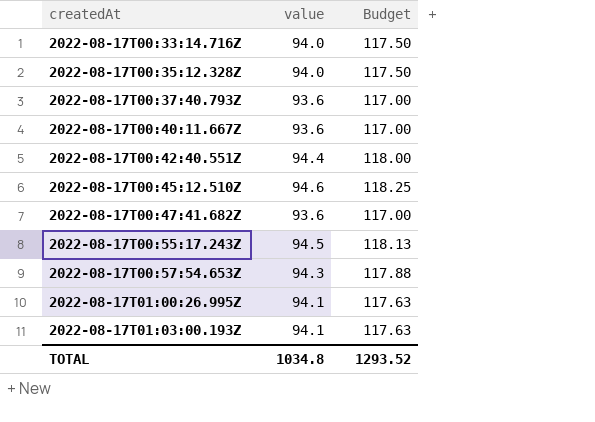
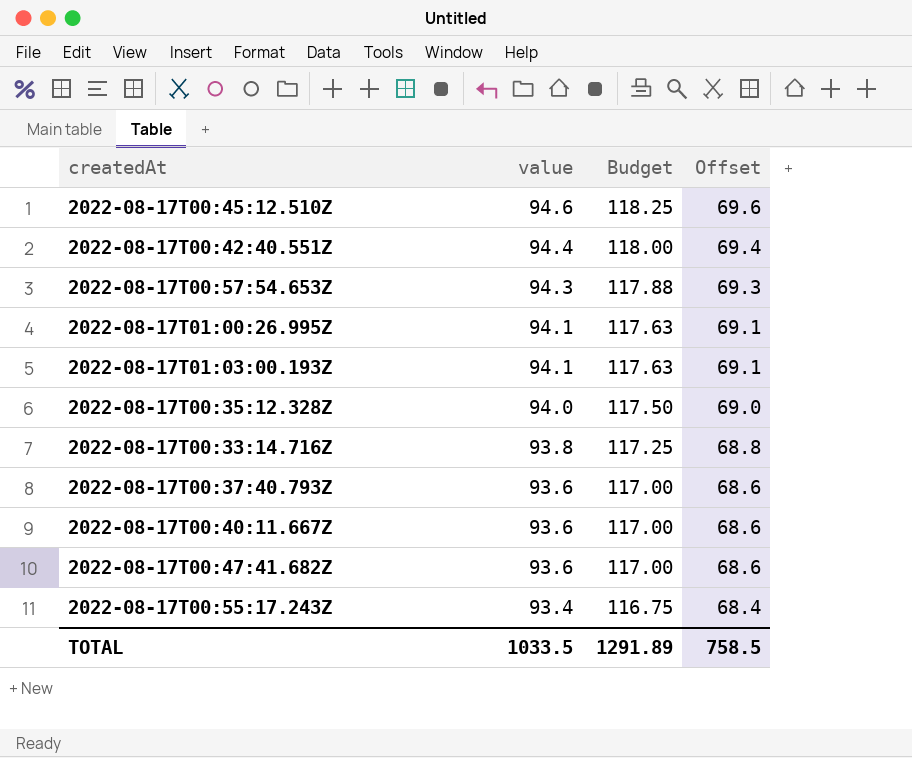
row order: createdAt ascending -> value descending
column Offset | formula: none -> [value] - 25
2022-08-17T00:33:14.716Z | value: 94.0 -> 93.8
2022-08-17T00:33:14.716Z | Budget: 117.50 -> 117.25
2022-08-17T00:55:17.243Z | value: 94.5 -> 93.4
2022-08-17T00:55:17.243Z | Budget: 118.13 -> 116.75
TOTAL | value: 1034.8 -> 1033.5
TOTAL | Budget: 1293.52 -> 1291.89

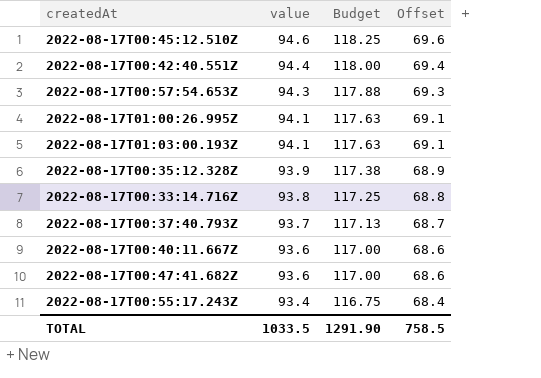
2022-08-17T00:35:12.328Z | value: 94.0 -> 93.9
2022-08-17T00:35:12.328Z | Budget: 117.50 -> 117.38
2022-08-17T00:35:12.328Z | Offset: 69.0 -> 68.9
2022-08-17T00:37:40.793Z | value: 93.6 -> 93.7
2022-08-17T00:37:40.793Z | Budget: 117.00 -> 117.13
2022-08-17T00:37:40.793Z | Offset: 68.6 -> 68.7
TOTAL | Budget: 1291.89 -> 1291.90

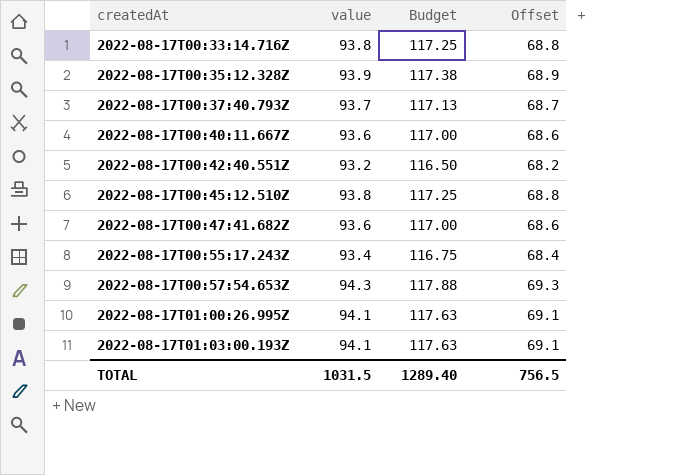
row order: value descending -> createdAt ascending
2022-08-17T00:42:40.551Z | value: 94.4 -> 93.2
2022-08-17T00:42:40.551Z | Budget: 118.00 -> 116.50
2022-08-17T00:42:40.551Z | Offset: 69.4 -> 68.2
2022-08-17T00:45:12.510Z | value: 94.6 -> 93.8
2022-08-17T00:45:12.510Z | Budget: 118.25 -> 117.25
2022-08-17T00:45:12.510Z | Offset: 69.6 -> 68.8
TOTAL | value: 1033.5 -> 1031.5
TOTAL | Budget: 1291.90 -> 1289.40
TOTAL | Offset: 758.5 -> 756.5

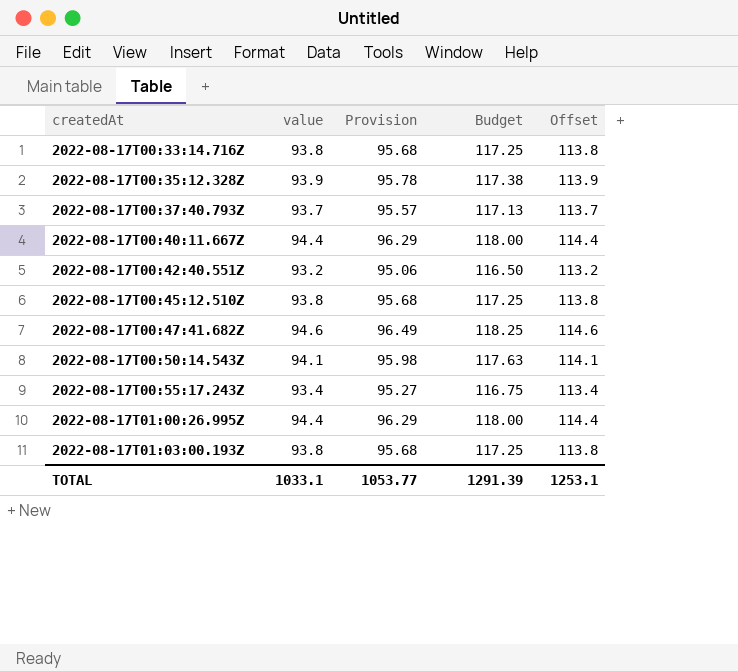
column Provision | formula: none -> [value] * 1.02
column Offset | formula: [value] - 25 -> [value] + 20
row 2022-08-17T00:57:54.653Z: 94.3 | 117.88 | 69.3 -> none
2022-08-17T00:40:11.667Z | value: 93.6 -> 94.4
2022-08-17T00:40:11.667Z | Budget: 117.00 -> 118.00
2022-08-17T00:47:41.682Z | value: 93.6 -> 94.6
2022-08-17T00:47:41.682Z | Budget: 117.00 -> 118.25
row 2022-08-17T00:50:14.543Z: none -> 94.1 | 95.98 | 117.63 | 114.1
2022-08-17T01:00:26.995Z | value: 94.1 -> 94.4
2022-08-17T01:00:26.995Z | Budget: 117.63 -> 118.00
2022-08-17T01:03:00.193Z | value: 94.1 -> 93.8
2022-08-17T01:03:00.193Z | Budget: 117.63 -> 117.25
TOTAL | value: 1031.5 -> 1033.1
TOTAL | Budget: 1289.40 -> 1291.39
TOTAL | Offset: 756.5 -> 1253.1

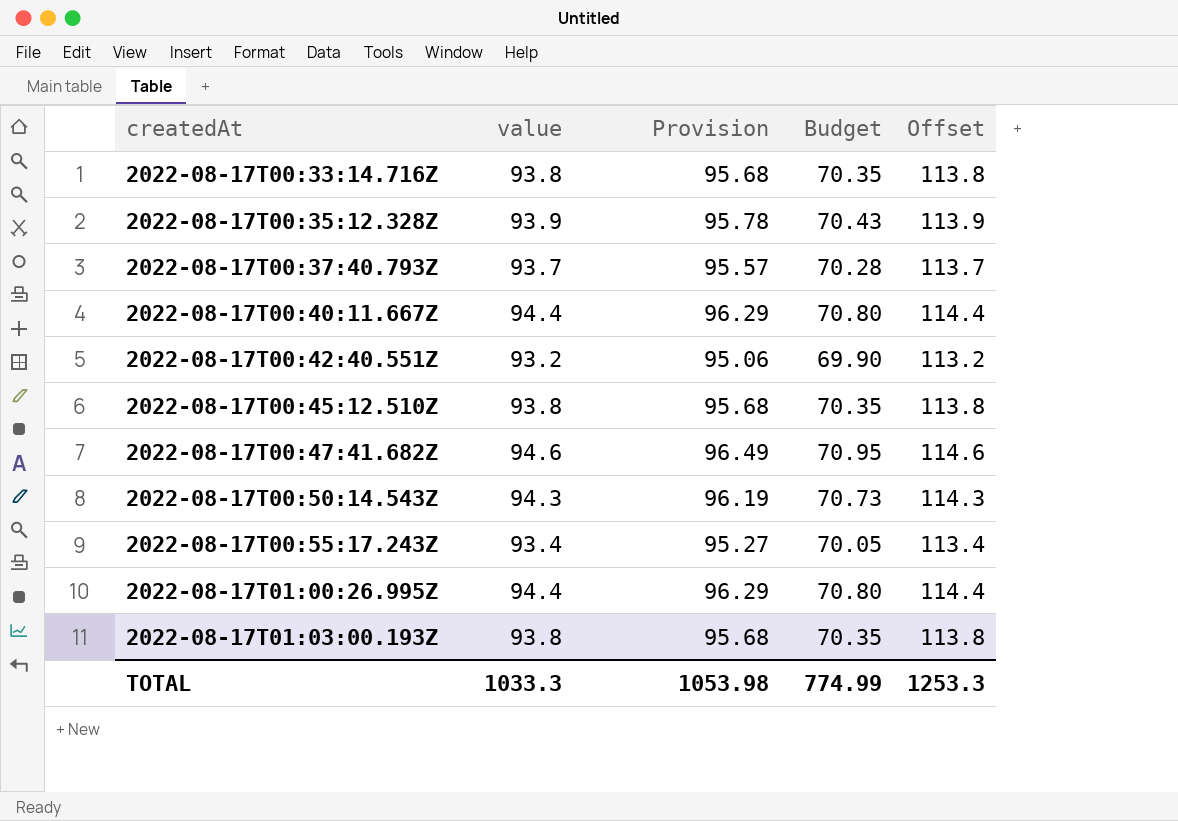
column Budget | formula: [value] * 1.25 -> [value] * 0.75
2022-08-17T00:50:14.543Z | value: 94.1 -> 94.3
2022-08-17T00:50:14.543Z | Provision: 95.98 -> 96.19
2022-08-17T00:50:14.543Z | Offset: 114.1 -> 114.3
TOTAL | value: 1033.1 -> 1033.3
TOTAL | Provision: 1053.77 -> 1053.98
TOTAL | Budget: 1291.39 -> 774.99
TOTAL | Offset: 1253.1 -> 1253.3

